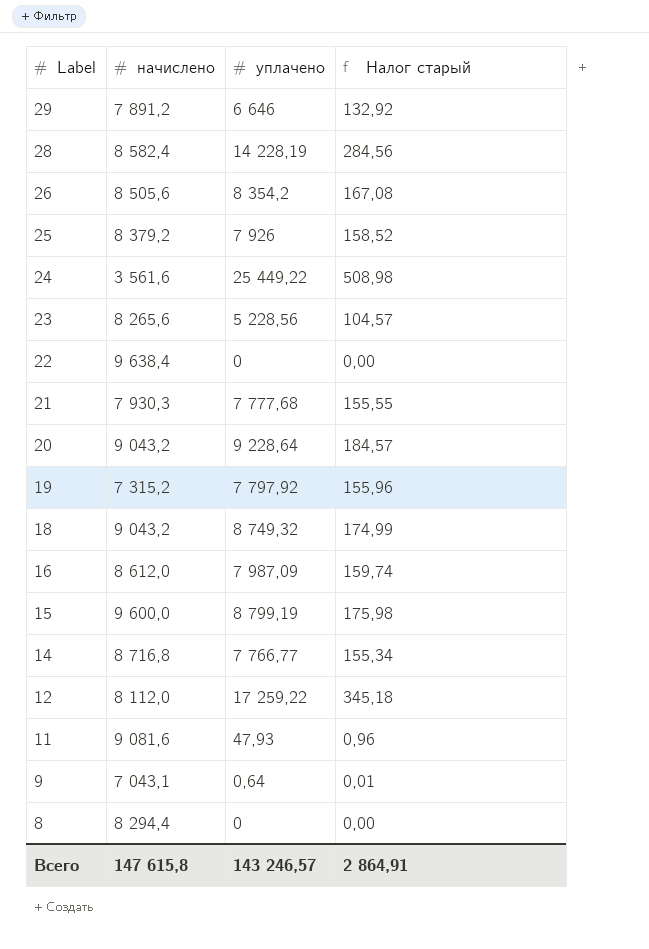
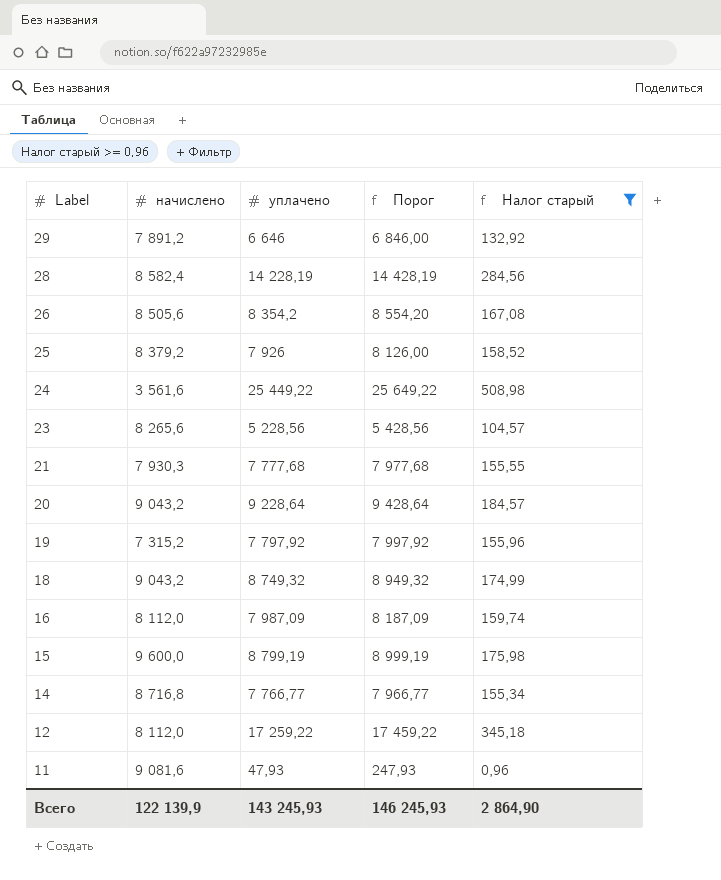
filter: none -> Налог старый >= 0,96
column Порог | formula: none -> [уплачено] + 200
16 | начислено: 8 612,0 -> 8 112,0
Всего | начислено: 147 615,8 -> 122 139,9
Всего | уплачено: 143 246,57 -> 143 245,93
Всего | Налог старый: 2 864,91 -> 2 864,90

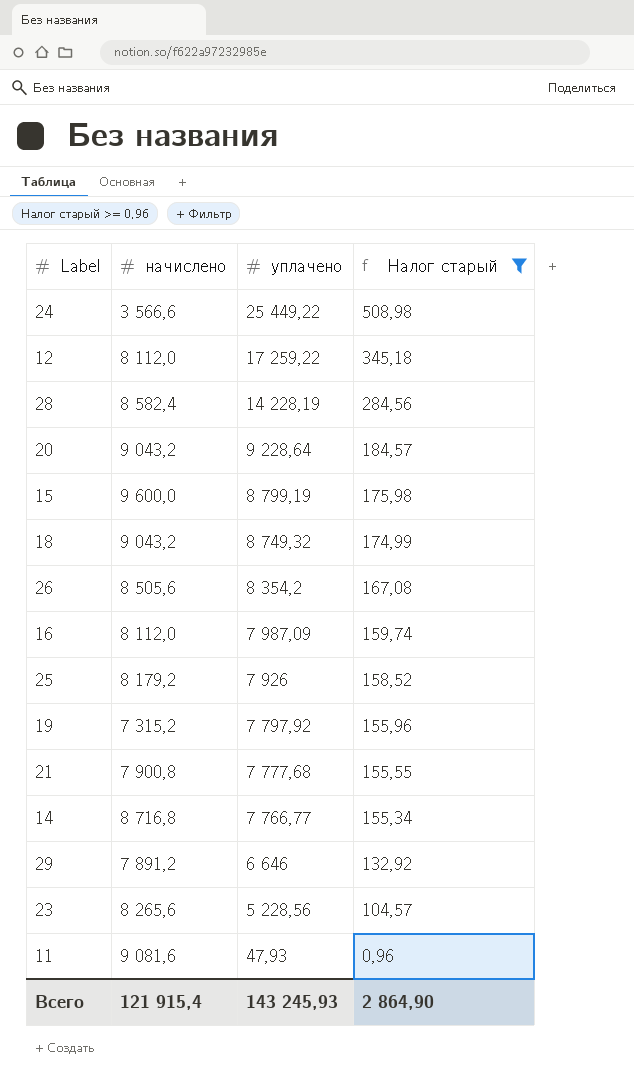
row order: Label descending -> уплачено descending
column Порог | formula: [уплачено] + 200 -> none
24 | начислено: 3 561,6 -> 3 566,6
25 | начислено: 8 379,2 -> 8 179,2
21 | начислено: 7 930,3 -> 7 900,8
Всего | начислено: 122 139,9 -> 121 915,4

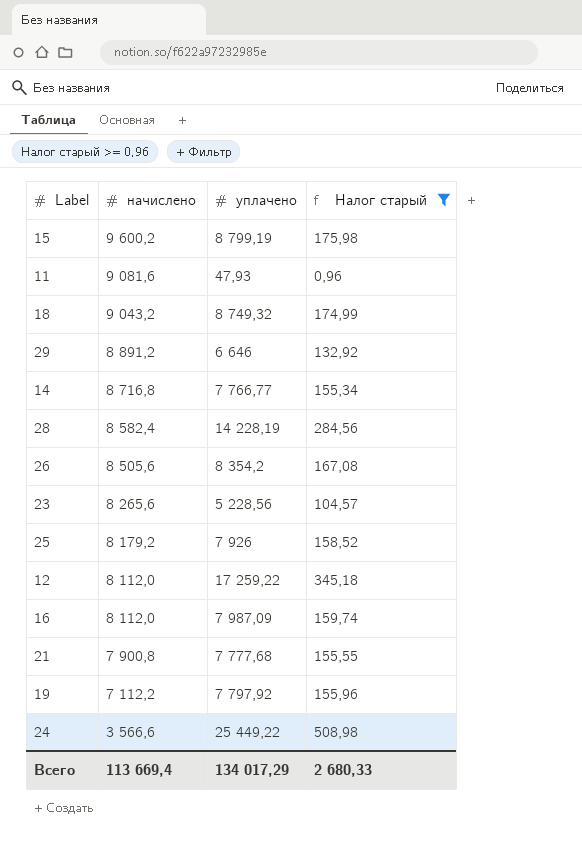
row order: уплачено descending -> начислено descending
row 20: 9 043,2 | 9 228,64 | 184,57 -> none
15 | начислено: 9 600,0 -> 9 600,2
29 | начислено: 7 891,2 -> 8 891,2
19 | начислено: 7 315,2 -> 7 112,2
Всего | начислено: 121 915,4 -> 113 669,4
Всего | уплачено: 143 245,93 -> 134 017,29
Всего | Налог старый: 2 864,90 -> 2 680,33

